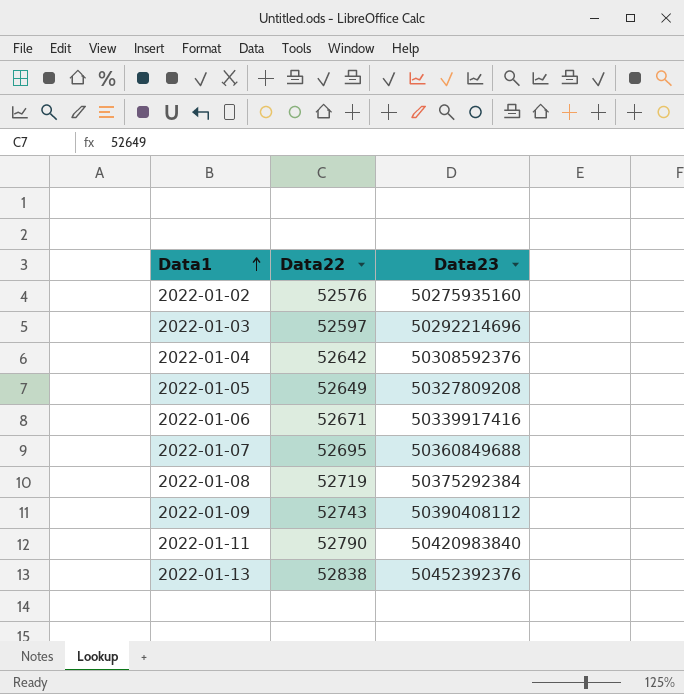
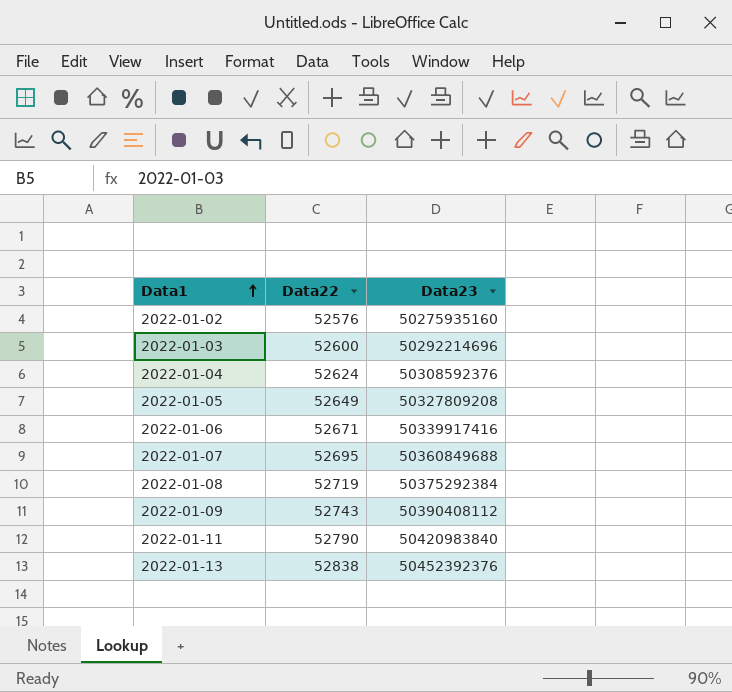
2022-01-03 | Data22: 52597 -> 52600
2022-01-04 | Data22: 52642 -> 52624

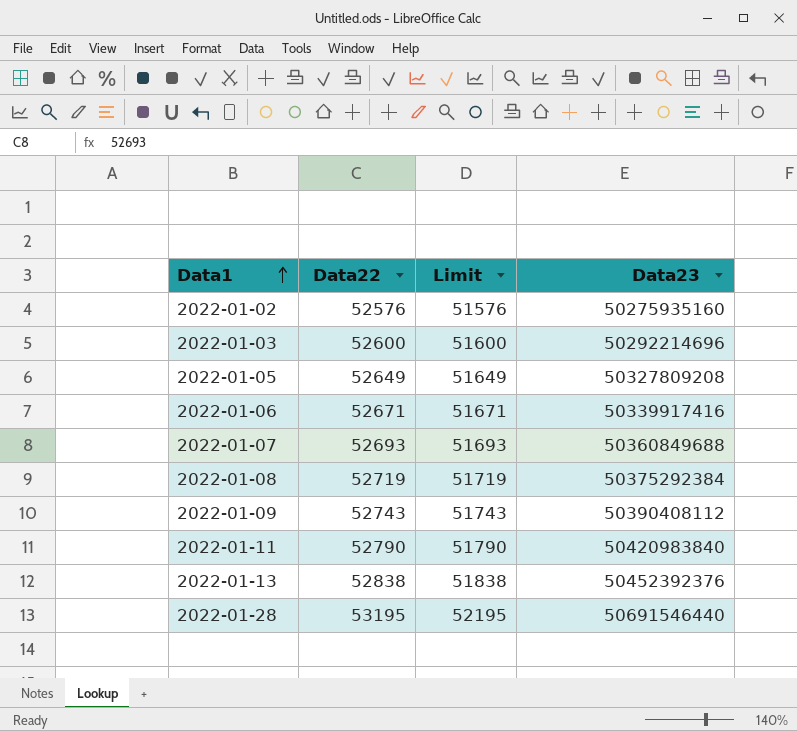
column Limit | formula: none -> [Data22] - 1000
row 2022-01-04: 52624 | 50308592376 -> none
2022-01-07 | Data22: 52695 -> 52693
row 2022-01-28: none -> 53195 | 52195 | 50691546440

